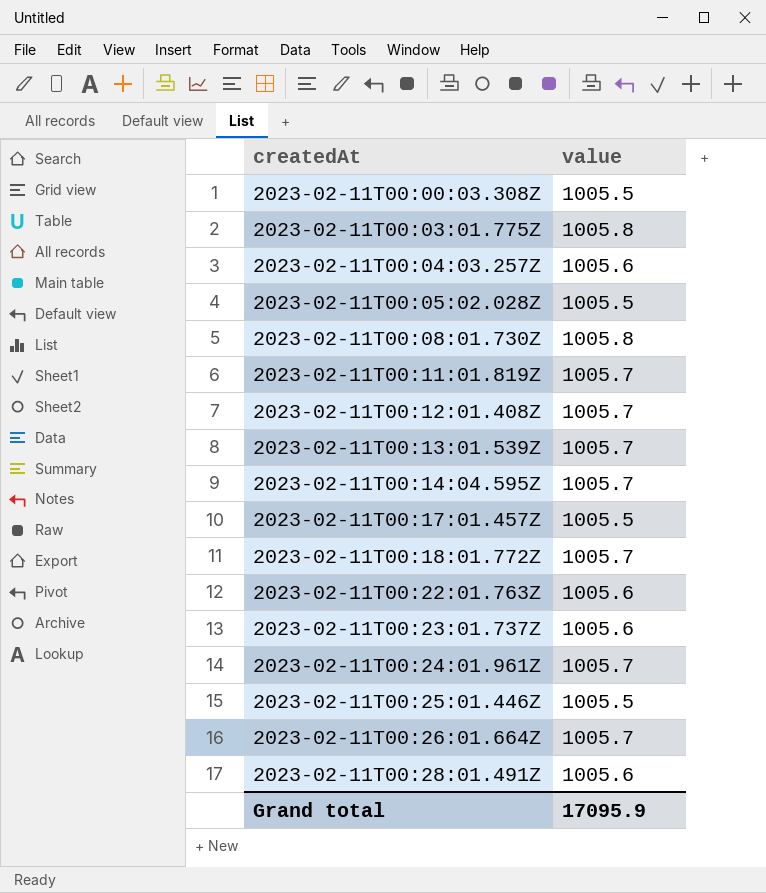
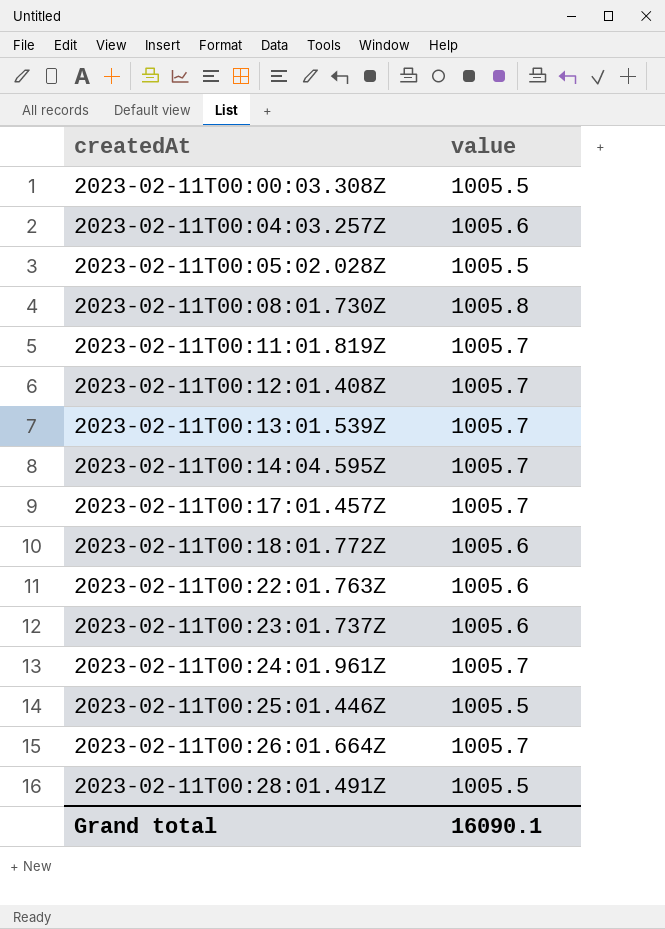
row 2023-02-11T00:03:01.775Z: 1005.8 -> none
2023-02-11T00:17:01.457Z | value: 1005.5 -> 1005.7
2023-02-11T00:18:01.772Z | value: 1005.7 -> 1005.6
2023-02-11T00:28:01.491Z | value: 1005.6 -> 1005.5
Grand total | value: 17095.9 -> 16090.1

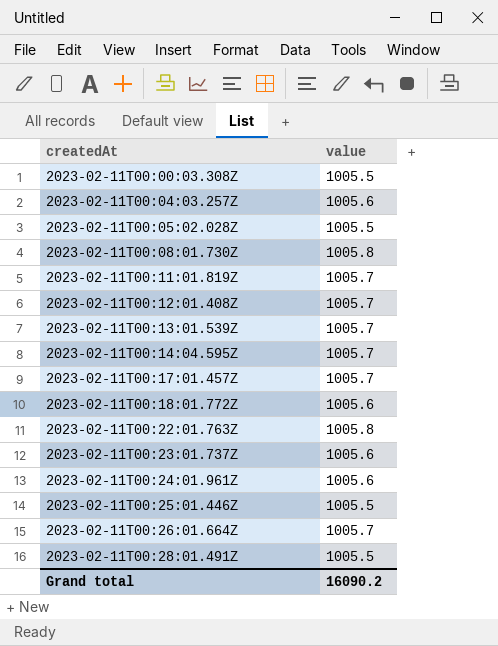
2023-02-11T00:22:01.763Z | value: 1005.6 -> 1005.8
2023-02-11T00:24:01.961Z | value: 1005.7 -> 1005.6
Grand total | value: 16090.1 -> 16090.2

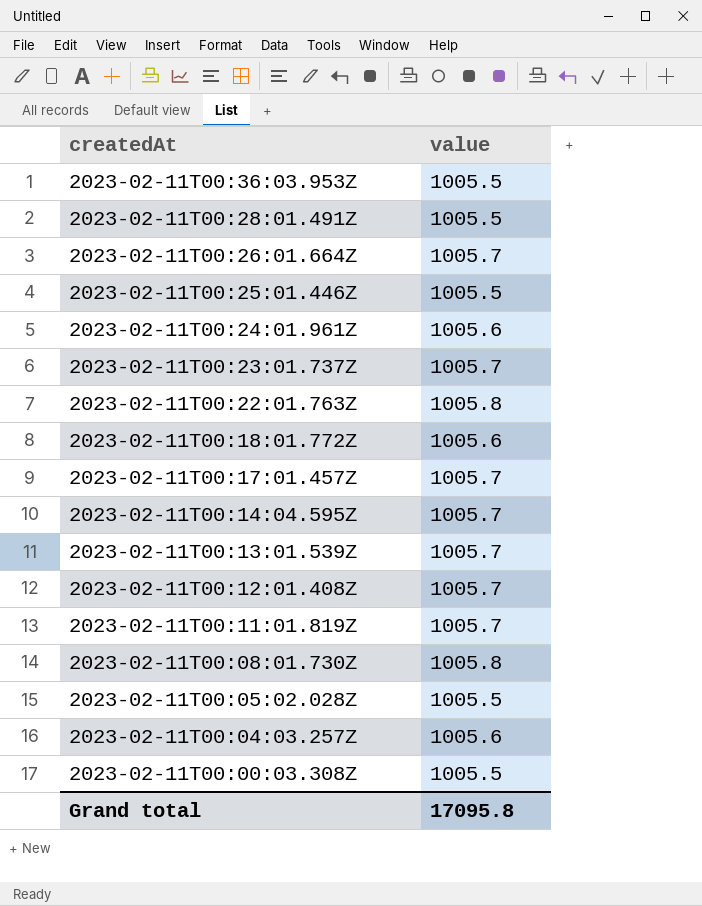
row order: createdAt ascending -> createdAt descending
row 2023-02-11T00:36:03.953Z: none -> 1005.5
2023-02-11T00:23:01.737Z | value: 1005.6 -> 1005.7
Grand total | value: 16090.2 -> 17095.8

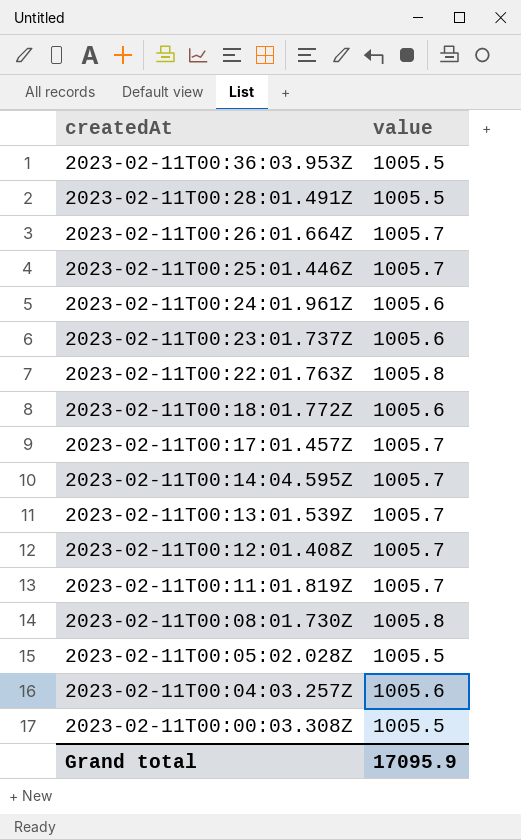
2023-02-11T00:25:01.446Z | value: 1005.5 -> 1005.7
2023-02-11T00:23:01.737Z | value: 1005.7 -> 1005.6
Grand total | value: 17095.8 -> 17095.9

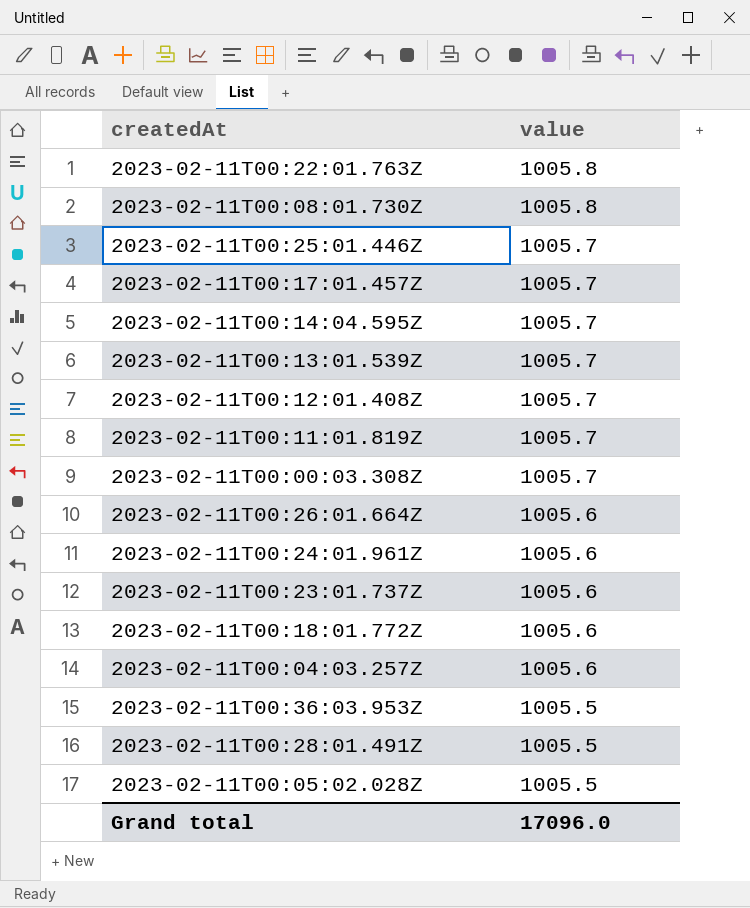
row order: createdAt descending -> value descending
2023-02-11T00:00:03.308Z | value: 1005.5 -> 1005.7
2023-02-11T00:26:01.664Z | value: 1005.7 -> 1005.6
Grand total | value: 17095.9 -> 17096.0

